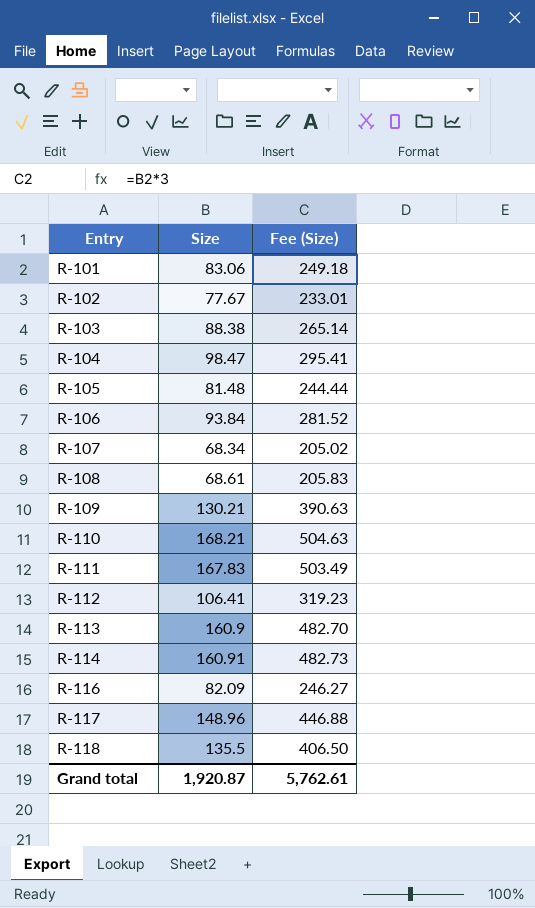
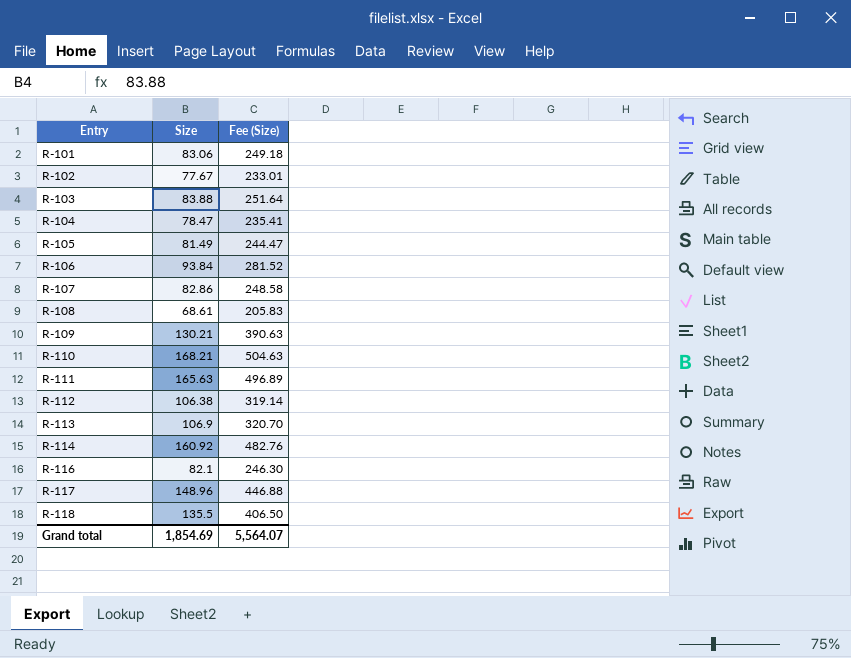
R-103 | Size: 88.38 -> 83.88
R-103 | Fee (Size): 265.14 -> 251.64
R-104 | Size: 98.47 -> 78.47
R-104 | Fee (Size): 295.41 -> 235.41
R-105 | Size: 81.48 -> 81.49
R-105 | Fee (Size): 244.44 -> 244.47
R-107 | Size: 68.34 -> 82.86
R-107 | Fee (Size): 205.02 -> 248.58
R-111 | Size: 167.83 -> 165.63
R-111 | Fee (Size): 503.49 -> 496.89
R-112 | Size: 106.41 -> 106.38
R-112 | Fee (Size): 319.23 -> 319.14
R-113 | Size: 160.9 -> 106.9
R-113 | Fee (Size): 482.70 -> 320.70
R-114 | Size: 160.91 -> 160.92
R-114 | Fee (Size): 482.73 -> 482.76
R-116 | Size: 82.09 -> 82.1
R-116 | Fee (Size): 246.27 -> 246.30
Grand total | Size: 1,920.87 -> 1,854.69
Grand total | Fee (Size): 5,762.61 -> 5,564.07

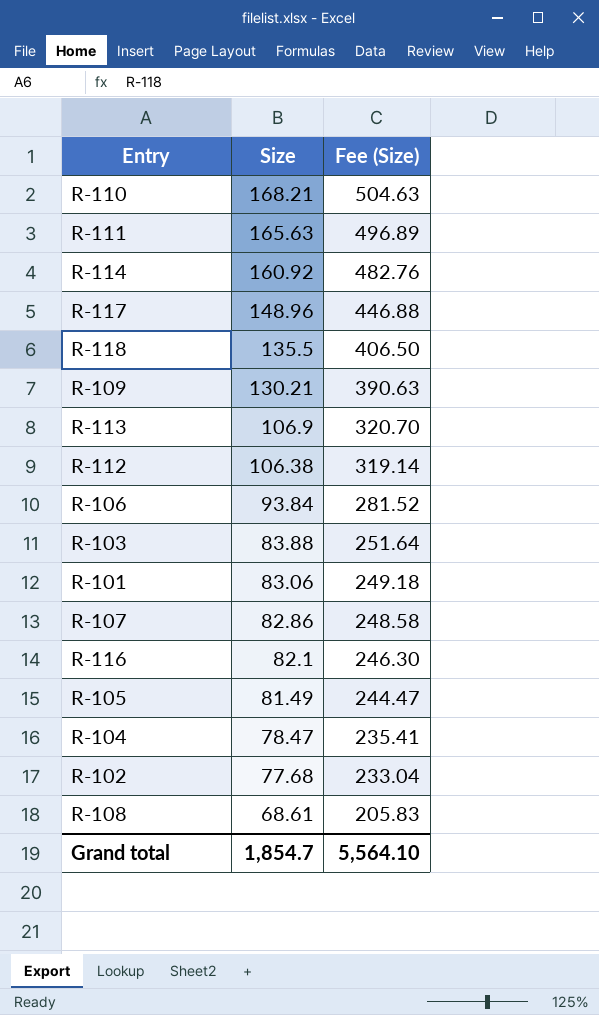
row order: Entry ascending -> Size descending
R-102 | Size: 77.67 -> 77.68
R-102 | Fee (Size): 233.01 -> 233.04
Grand total | Size: 1,854.69 -> 1,854.7
Grand total | Fee (Size): 5,564.07 -> 5,564.10

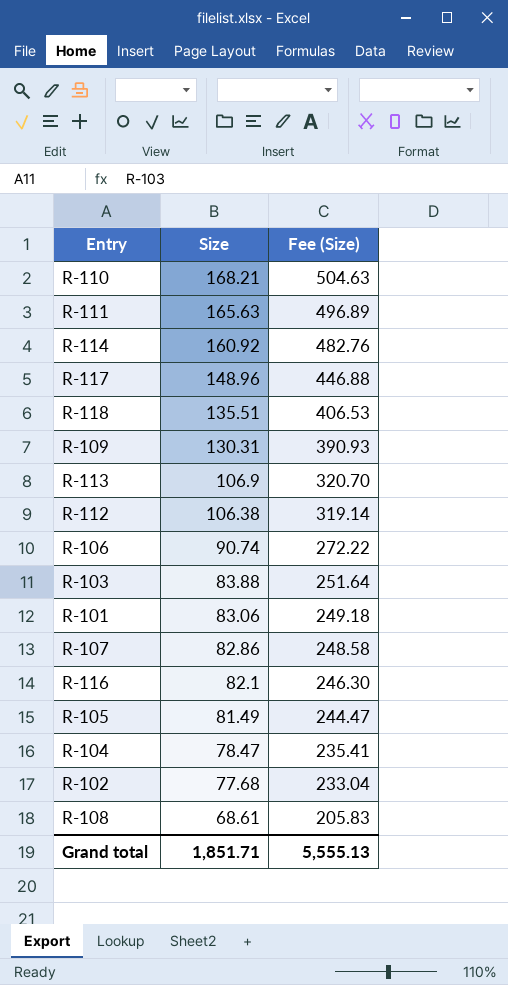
R-118 | Size: 135.5 -> 135.51
R-118 | Fee (Size): 406.50 -> 406.53
R-109 | Size: 130.21 -> 130.31
R-109 | Fee (Size): 390.63 -> 390.93
R-106 | Size: 93.84 -> 90.74
R-106 | Fee (Size): 281.52 -> 272.22
Grand total | Size: 1,854.7 -> 1,851.71
Grand total | Fee (Size): 5,564.10 -> 5,555.13

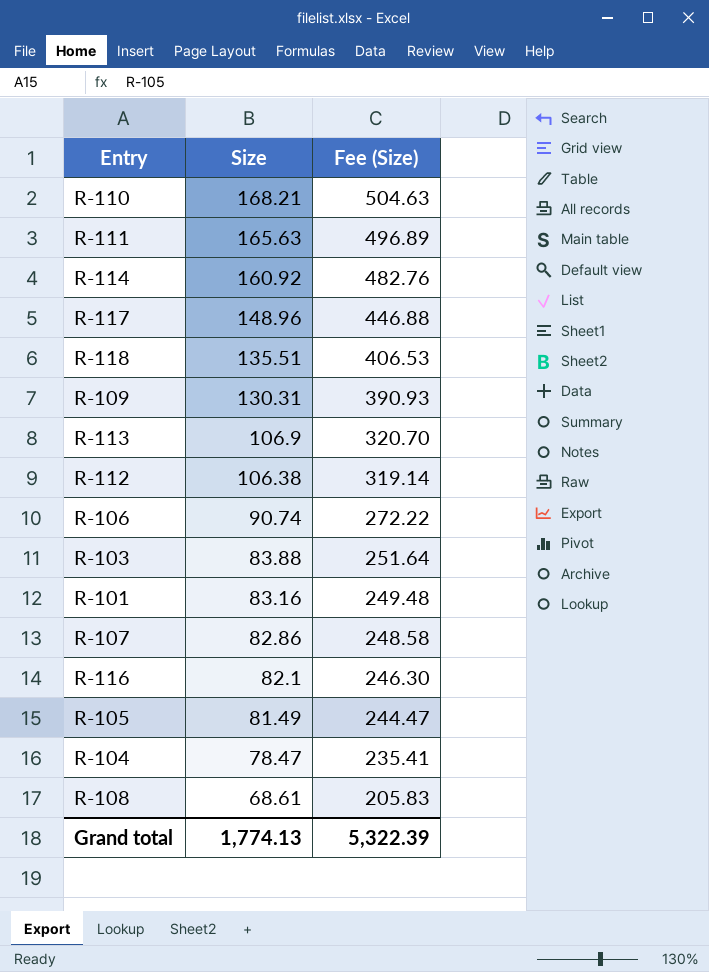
row R-102: 77.68 | 233.04 -> none
R-101 | Size: 83.06 -> 83.16
R-101 | Fee (Size): 249.18 -> 249.48
Grand total | Size: 1,851.71 -> 1,774.13
Grand total | Fee (Size): 5,555.13 -> 5,322.39

